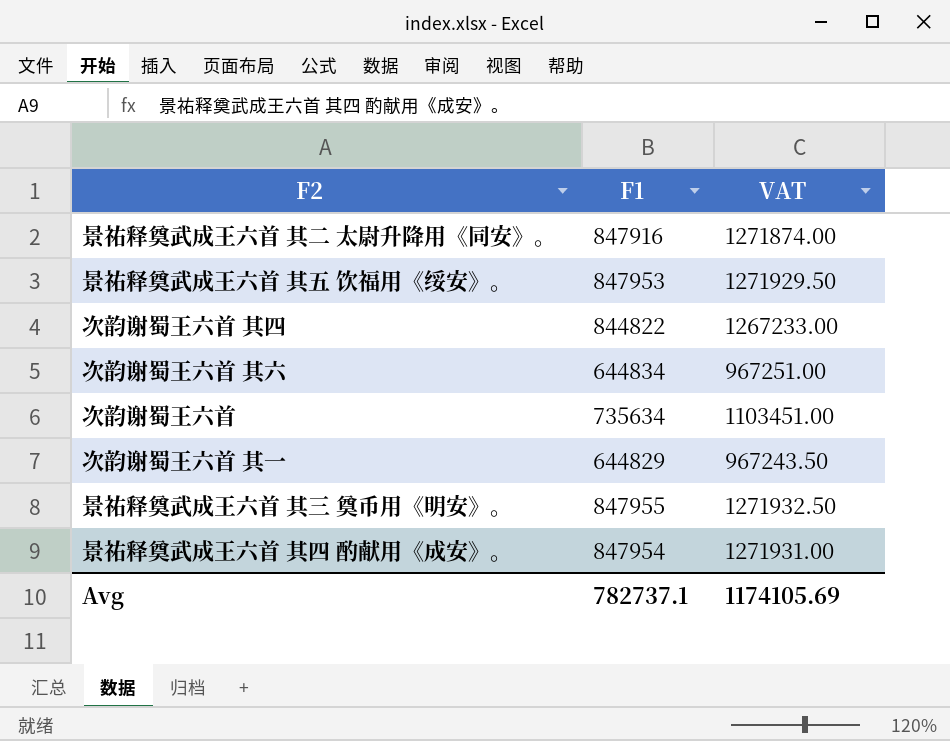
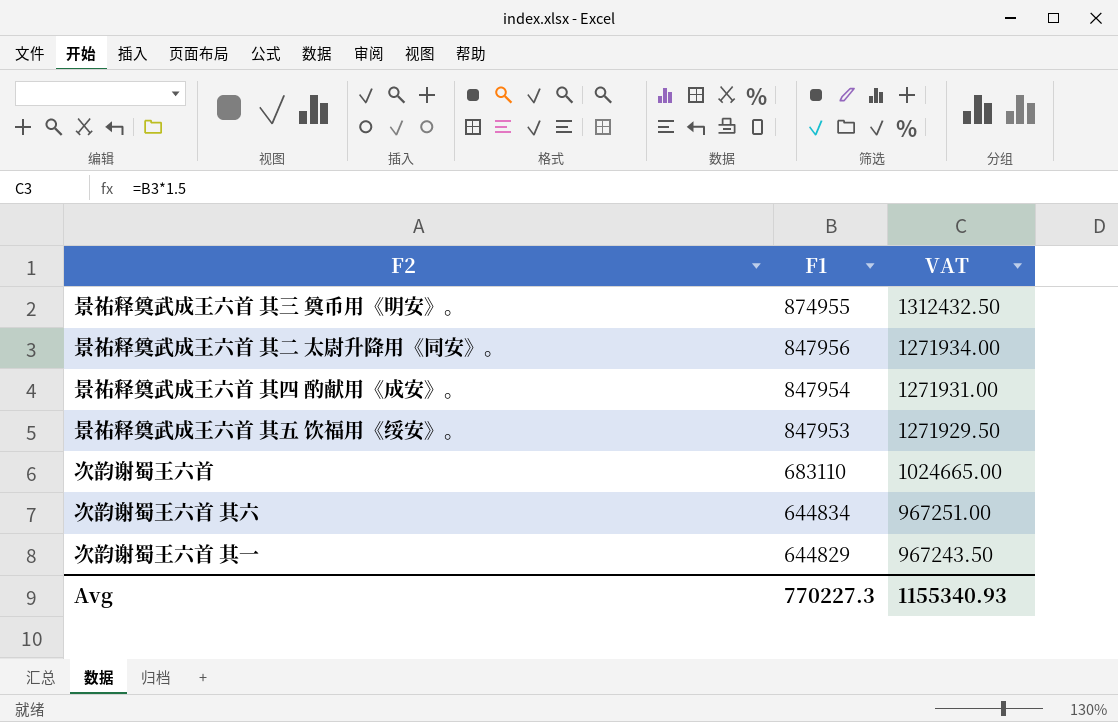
row order: none -> F1 descending
row 次韵谢蜀王六首 其四: 844822 | 1267233.00 -> none
景祐释奠武成王六首 其三 奠币用《明安》。 | F1: 847955 -> 874955
景祐释奠武成王六首 其三 奠币用《明安》。 | VAT: 1271932.50 -> 1312432.50
景祐释奠武成王六首 其二 太尉升降用《同安》。 | F1: 847916 -> 847956
景祐释奠武成王六首 其二 太尉升降用《同安》。 | VAT: 1271874.00 -> 1271934.00
次韵谢蜀王六首 | F1: 735634 -> 683110
次韵谢蜀王六首 | VAT: 1103451.00 -> 1024665.00
Avg | F1: 782737.1 -> 770227.3
Avg | VAT: 1174105.69 -> 1155340.93

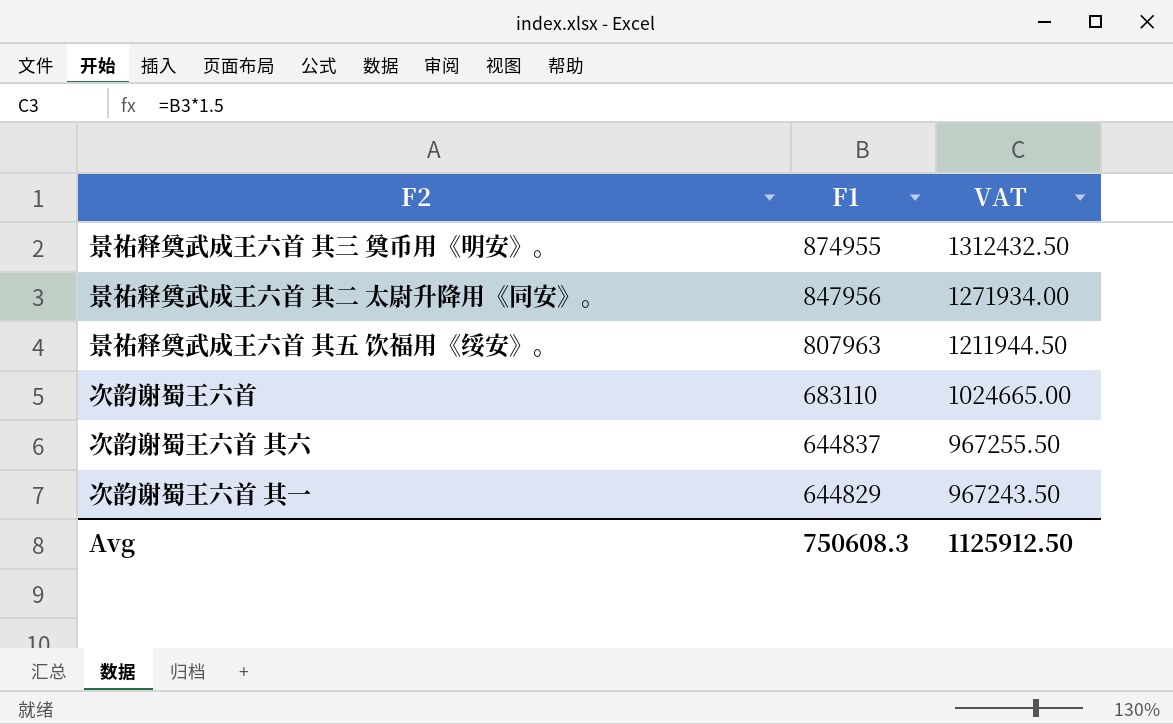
row 景祐释奠武成王六首 其四 酌献用《成安》。: 847954 | 1271931.00 -> none
景祐释奠武成王六首 其五 饮福用《绥安》。 | F1: 847953 -> 807963
景祐释奠武成王六首 其五 饮福用《绥安》。 | VAT: 1271929.50 -> 1211944.50
次韵谢蜀王六首 其六 | F1: 644834 -> 644837
次韵谢蜀王六首 其六 | VAT: 967251.00 -> 967255.50
Avg | F1: 770227.3 -> 750608.3
Avg | VAT: 1155340.93 -> 1125912.50

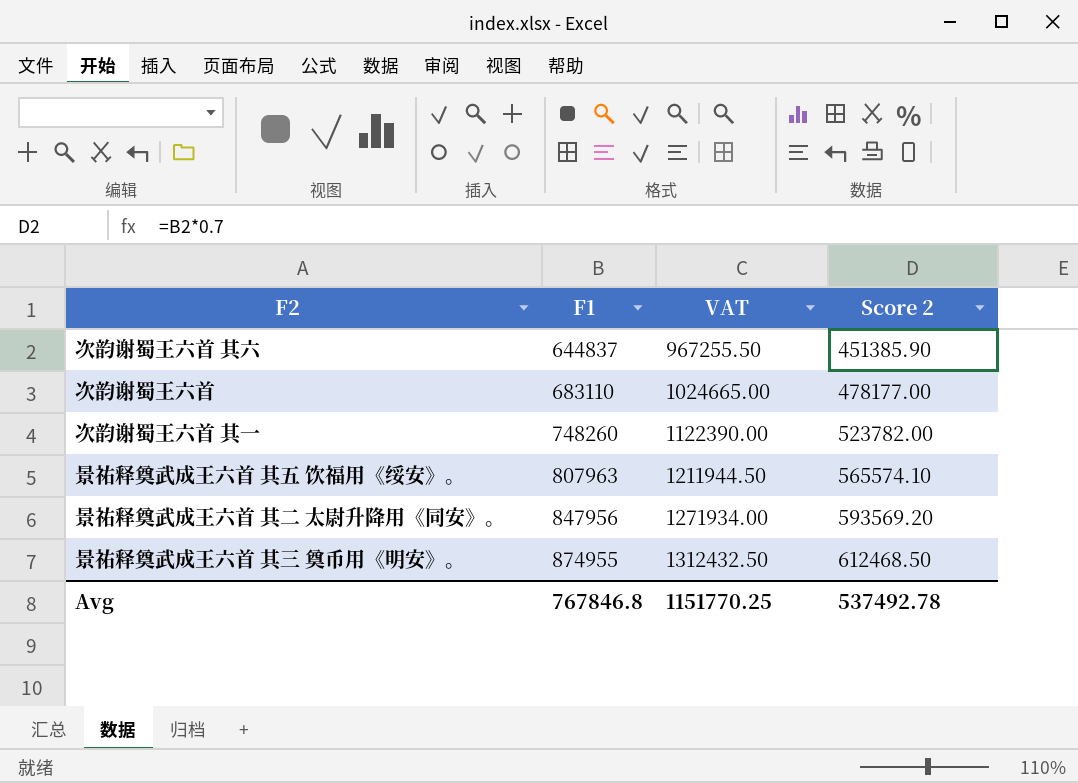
row order: F1 descending -> F1 ascending
column Score 2 | formula: none -> [F1] * 0.7
次韵谢蜀王六首 其一 | F1: 644829 -> 748260
次韵谢蜀王六首 其一 | VAT: 967243.50 -> 1122390.00
Avg | F1: 750608.3 -> 767846.8
Avg | VAT: 1125912.50 -> 1151770.25

